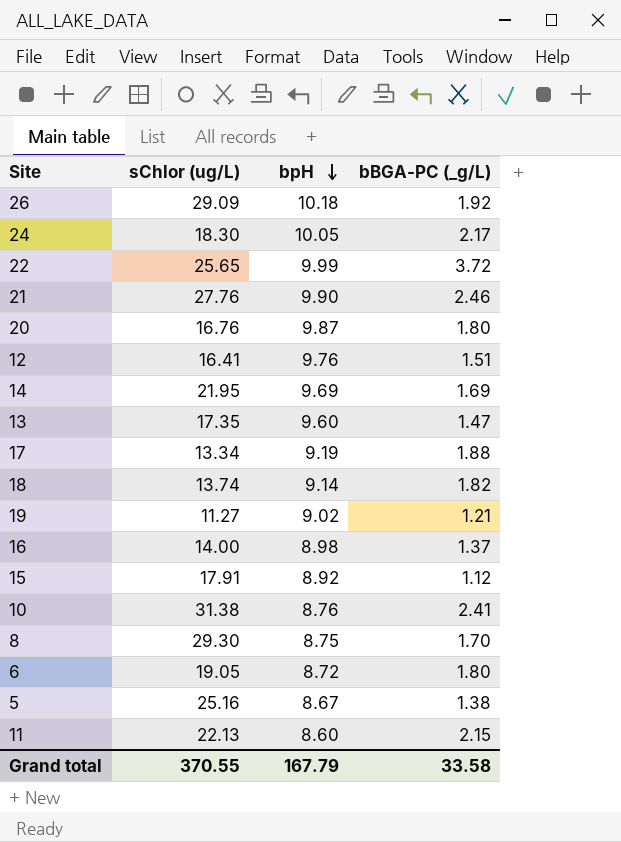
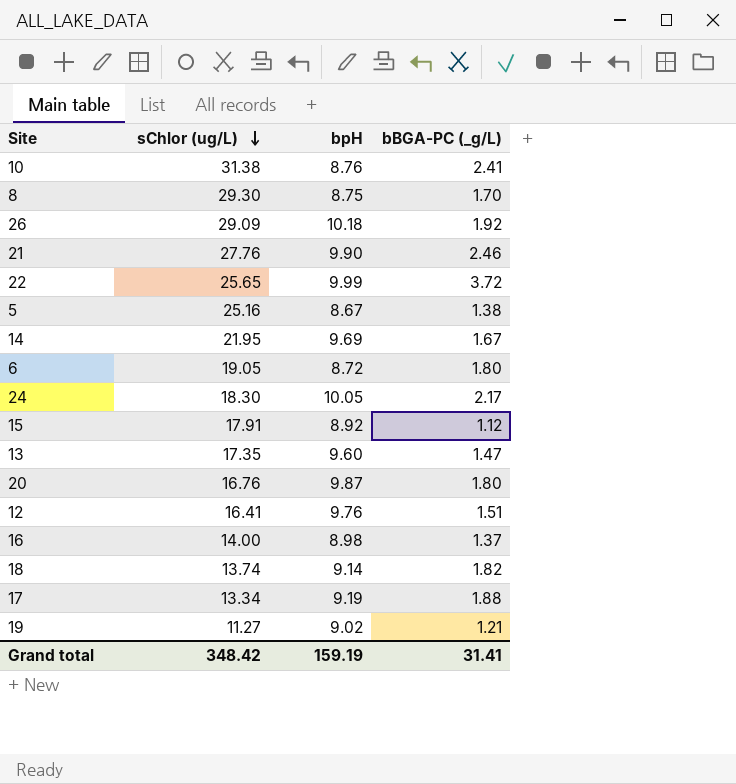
row order: bpH descending -> sChlor (ug/L) descending
row 11: 22.13 | 8.60 | 2.15 -> none
14 | bBGA-PC (_g/L): 1.69 -> 1.67
Grand total | sChlor (ug/L): 370.55 -> 348.42
Grand total | bpH: 167.79 -> 159.19
Grand total | bBGA-PC (_g/L): 33.58 -> 31.41

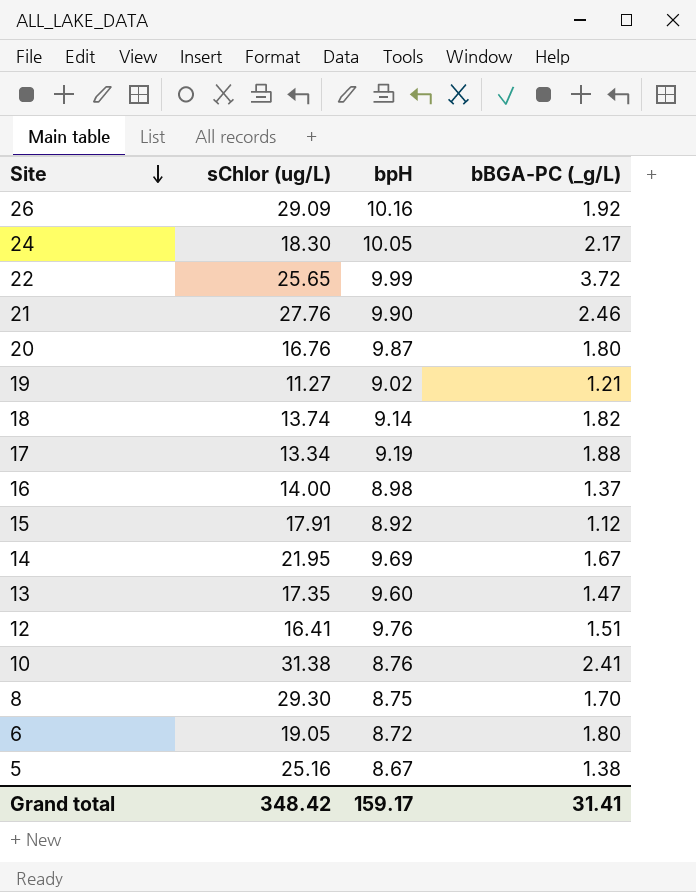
row order: sChlor (ug/L) descending -> Site descending
26 | bpH: 10.18 -> 10.16
Grand total | bpH: 159.19 -> 159.17

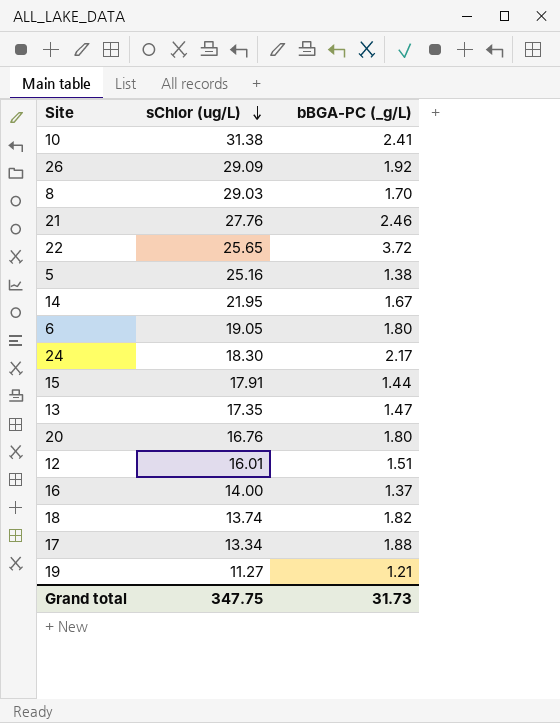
row order: Site descending -> sChlor (ug/L) descending
column bpH | position: 3 -> none
8 | sChlor (ug/L): 29.30 -> 29.03
15 | bBGA-PC (_g/L): 1.12 -> 1.44
12 | sChlor (ug/L): 16.41 -> 16.01
Grand total | sChlor (ug/L): 348.42 -> 347.75
Grand total | bBGA-PC (_g/L): 31.41 -> 31.73

